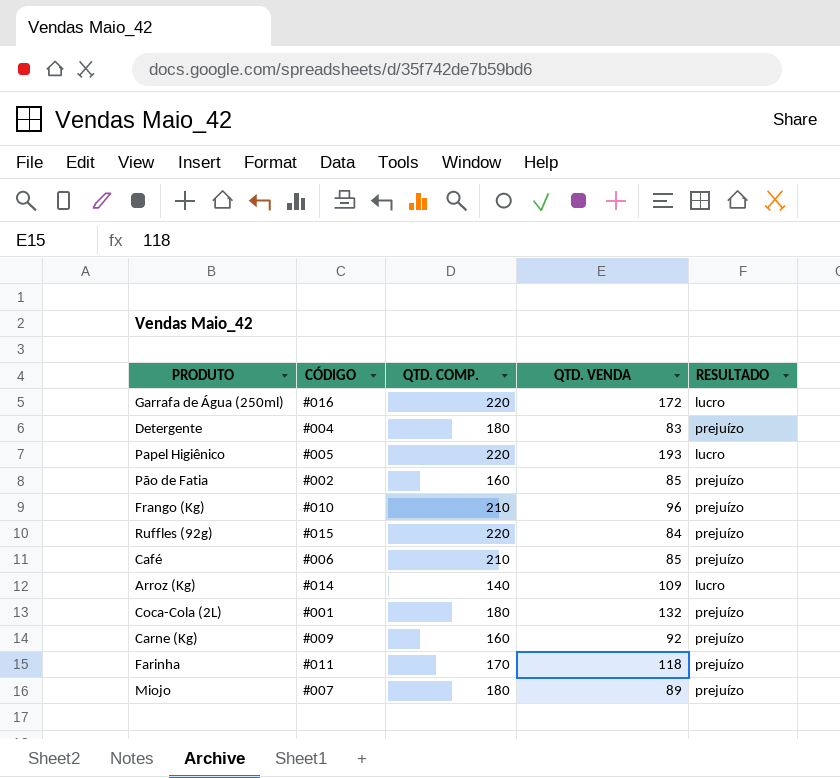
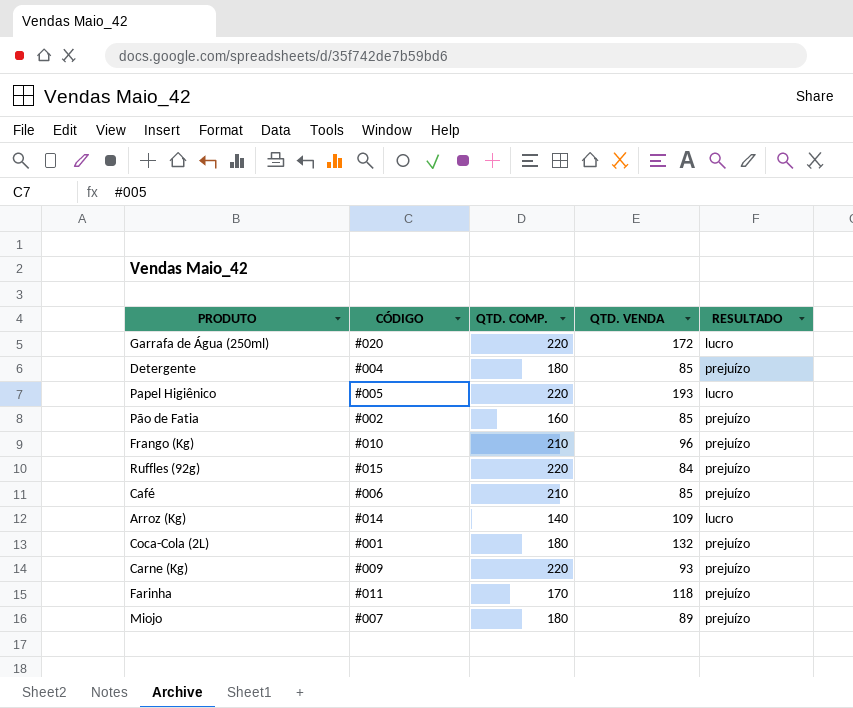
Garrafa de Água (250ml) | CÓDIGO: #016 -> #020
Detergente | QTD. VENDA: 83 -> 85
Carne (Kg) | QTD. COMP.: 160 -> 220
Carne (Kg) | QTD. VENDA: 92 -> 93

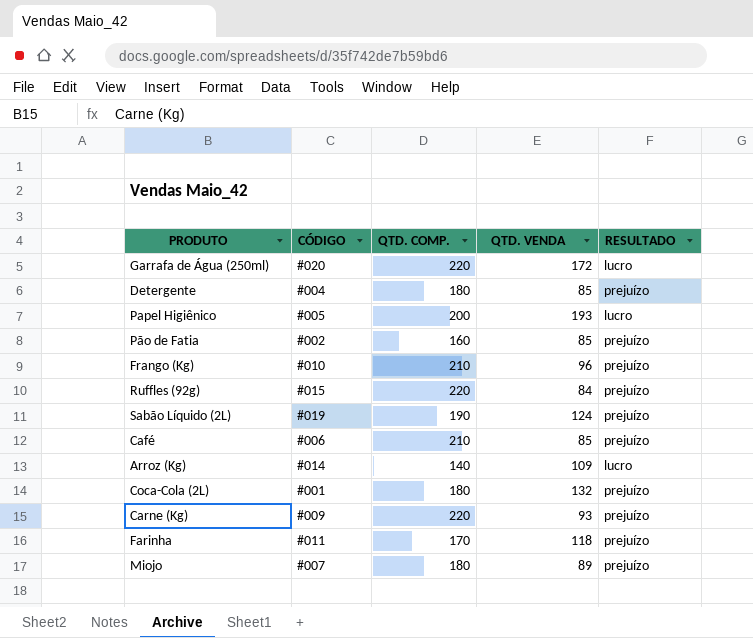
Papel Higiênico | QTD. COMP.: 220 -> 200
row Sabão Líquido (2L): none -> #019 | 190 | 124 | prejuízo

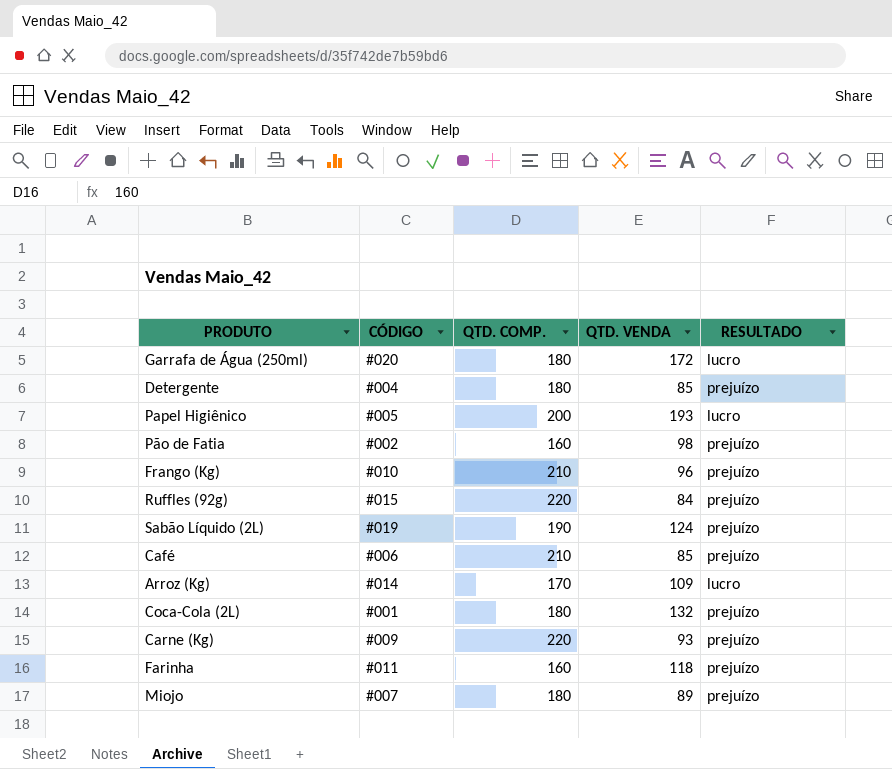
Garrafa de Água (250ml) | QTD. COMP.: 220 -> 180
Pão de Fatia | QTD. VENDA: 85 -> 98
Arroz (Kg) | QTD. COMP.: 140 -> 170
Farinha | QTD. COMP.: 170 -> 160

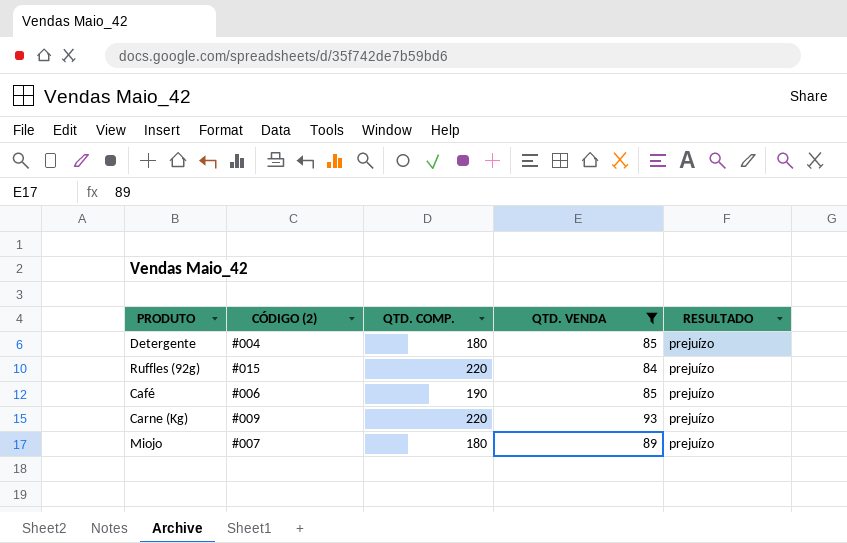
filter: none -> QTD. VENDA <= 93
column name: CÓDIGO -> CÓDIGO (2)
Café | QTD. COMP.: 210 -> 190

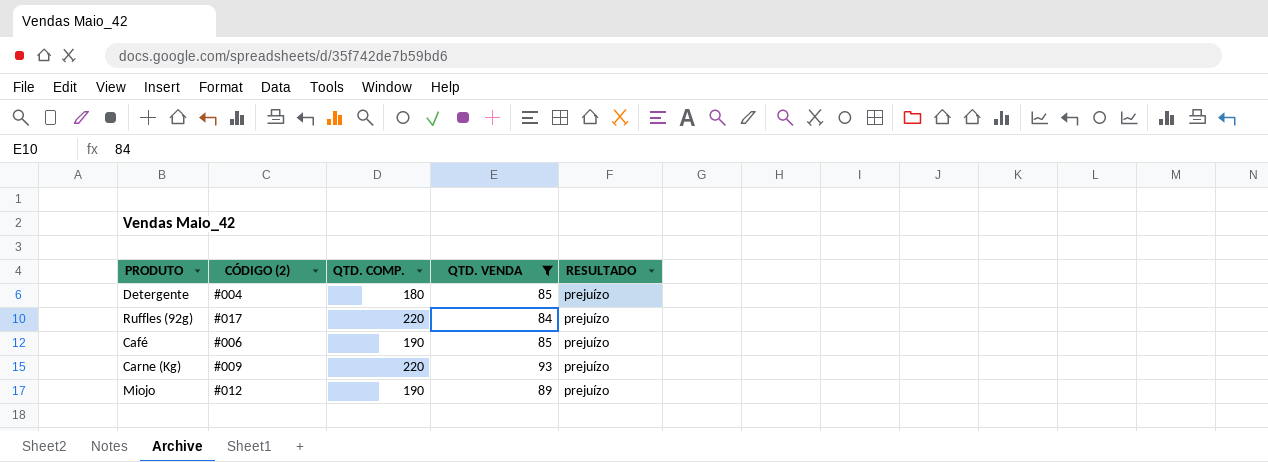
Ruffles (92g) | CÓDIGO (2): #015 -> #017
Miojo | CÓDIGO (2): #007 -> #012
Miojo | QTD. COMP.: 180 -> 190

